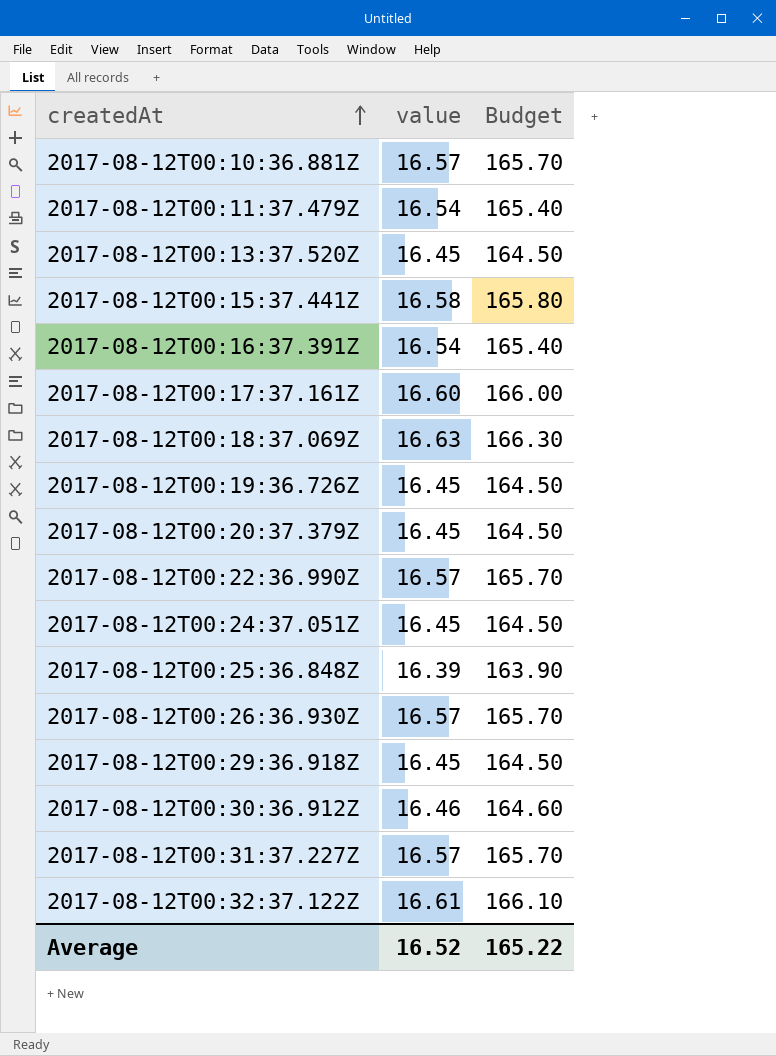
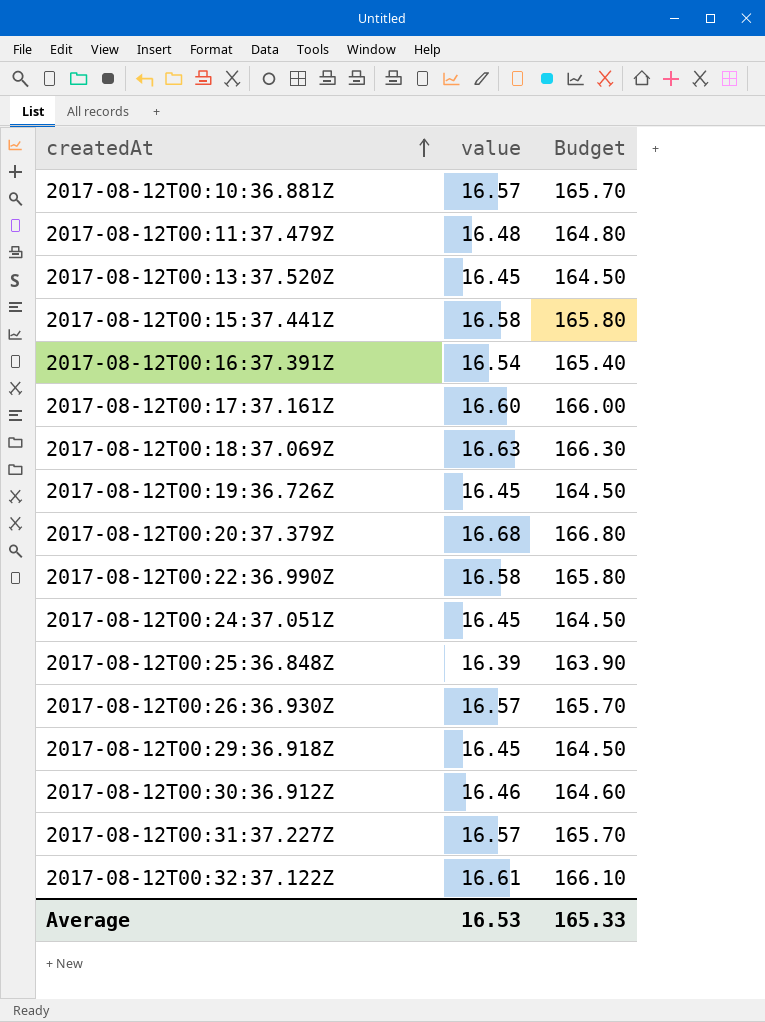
2017-08-12T00:11:37.479Z | value: 16.54 -> 16.48
2017-08-12T00:11:37.479Z | Budget: 165.40 -> 164.80
2017-08-12T00:20:37.379Z | value: 16.45 -> 16.68
2017-08-12T00:20:37.379Z | Budget: 164.50 -> 166.80
2017-08-12T00:22:36.990Z | value: 16.57 -> 16.58
2017-08-12T00:22:36.990Z | Budget: 165.70 -> 165.80
Average | value: 16.52 -> 16.53
Average | Budget: 165.22 -> 165.33

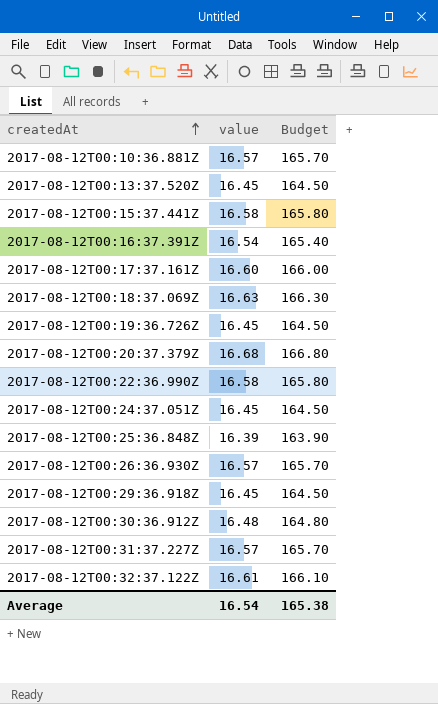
row 2017-08-12T00:11:37.479Z: 16.48 | 164.80 -> none
2017-08-12T00:30:36.912Z | value: 16.46 -> 16.48
2017-08-12T00:30:36.912Z | Budget: 164.60 -> 164.80
Average | value: 16.53 -> 16.54
Average | Budget: 165.33 -> 165.38

